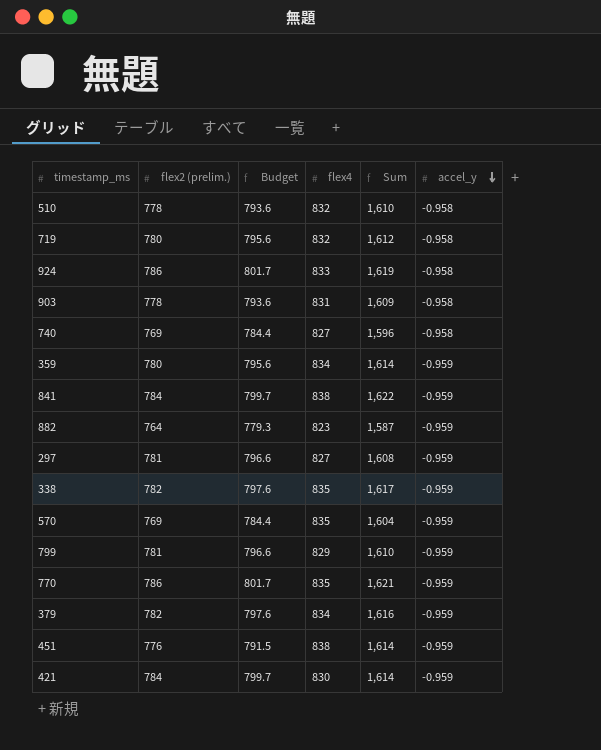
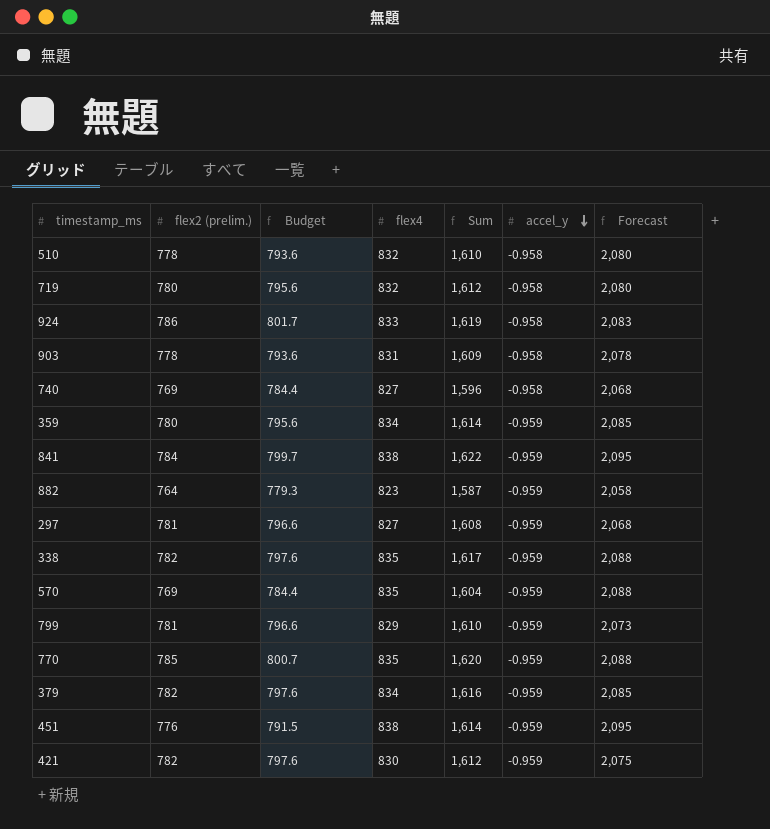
column Forecast | formula: none -> [flex4] * 2.5
770 | flex2 (prelim.): 786 -> 785
770 | Budget: 801.7 -> 800.7
770 | Sum: 1,621 -> 1,620
421 | flex2 (prelim.): 784 -> 782
421 | Budget: 799.7 -> 797.6
421 | Sum: 1,614 -> 1,612

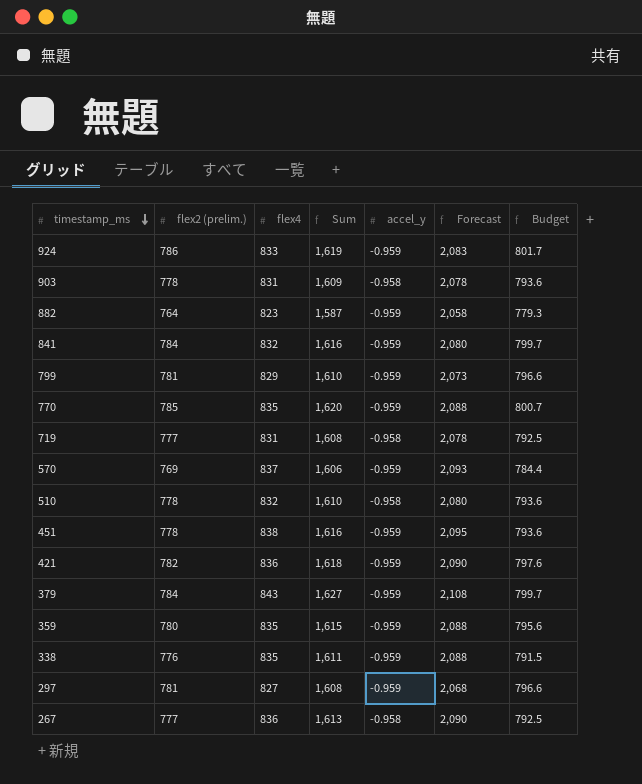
row order: accel_y descending -> timestamp_ms descending
column Budget | position: 3 -> 7
row 740: 769 | 784.4 | 827 | 1,596 | -0.958 | 2,068 -> none
924 | accel_y: -0.958 -> -0.959
841 | flex4: 838 -> 832
841 | Sum: 1,622 -> 1,616
841 | Forecast: 2,095 -> 2,080
719 | flex2 (prelim.): 780 -> 777
719 | flex4: 832 -> 831
719 | Sum: 1,612 -> 1,608
719 | Forecast: 2,080 -> 2,078
719 | Budget: 795.6 -> 792.5
570 | flex4: 835 -> 837
570 | Sum: 1,604 -> 1,606
570 | Forecast: 2,088 -> 2,093
451 | flex2 (prelim.): 776 -> 778
451 | Sum: 1,614 -> 1,616
451 | Budget: 791.5 -> 793.6
421 | flex4: 830 -> 836
421 | Sum: 1,612 -> 1,618
421 | Forecast: 2,075 -> 2,090
379 | flex2 (prelim.): 782 -> 784
379 | flex4: 834 -> 843
379 | Sum: 1,616 -> 1,627
379 | Forecast: 2,085 -> 2,108
379 | Budget: 797.6 -> 799.7
359 | flex4: 834 -> 835
359 | Sum: 1,614 -> 1,615
359 | Forecast: 2,085 -> 2,088
338 | flex2 (prelim.): 782 -> 776
338 | Sum: 1,617 -> 1,611
338 | Budget: 797.6 -> 791.5
row 267: none -> 777 | 836 | 1,613 | -0.958 | 2,090 | 792.5

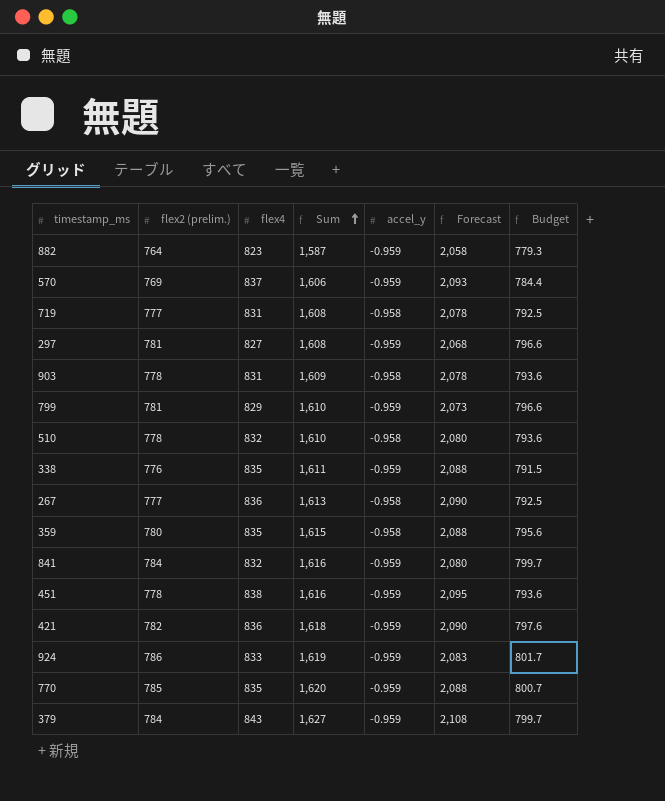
row order: timestamp_ms descending -> Sum ascending
359 | accel_y: -0.959 -> -0.958

